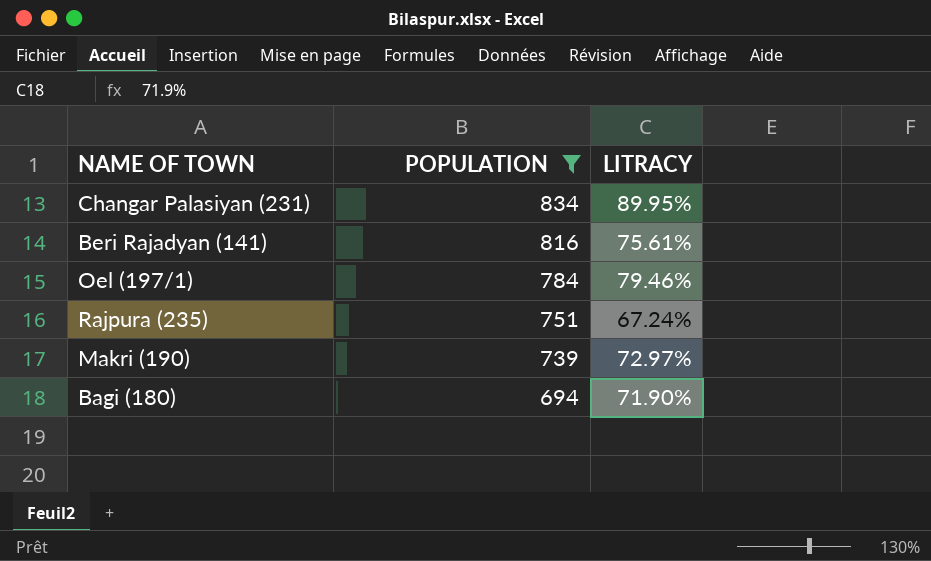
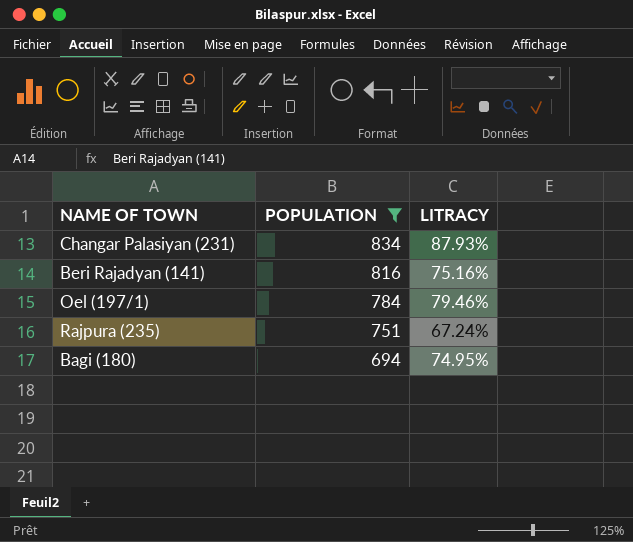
row Makri (190): 739 | 72.97% -> none
Changar Palasiyan (231) | LITRACY: 89.95% -> 87.93%
Beri Rajadyan (141) | LITRACY: 75.61% -> 75.16%
Bagi (180) | LITRACY: 71.90% -> 74.95%

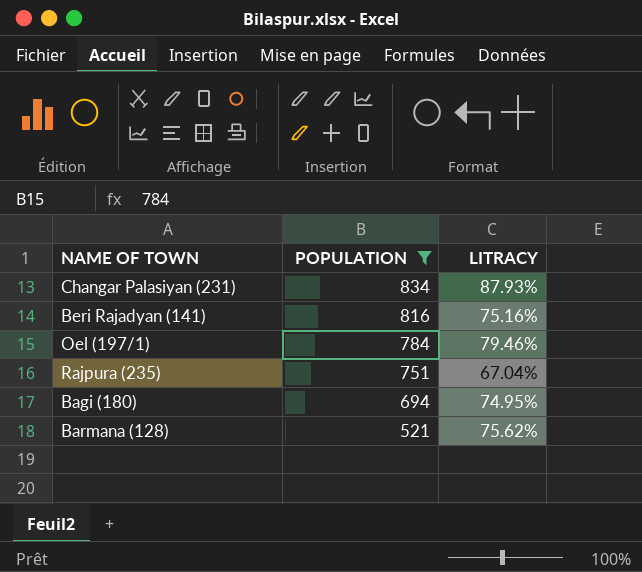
Rajpura (235) | LITRACY: 67.24% -> 67.04%
row Barmana (128): none -> 521 | 75.62%

